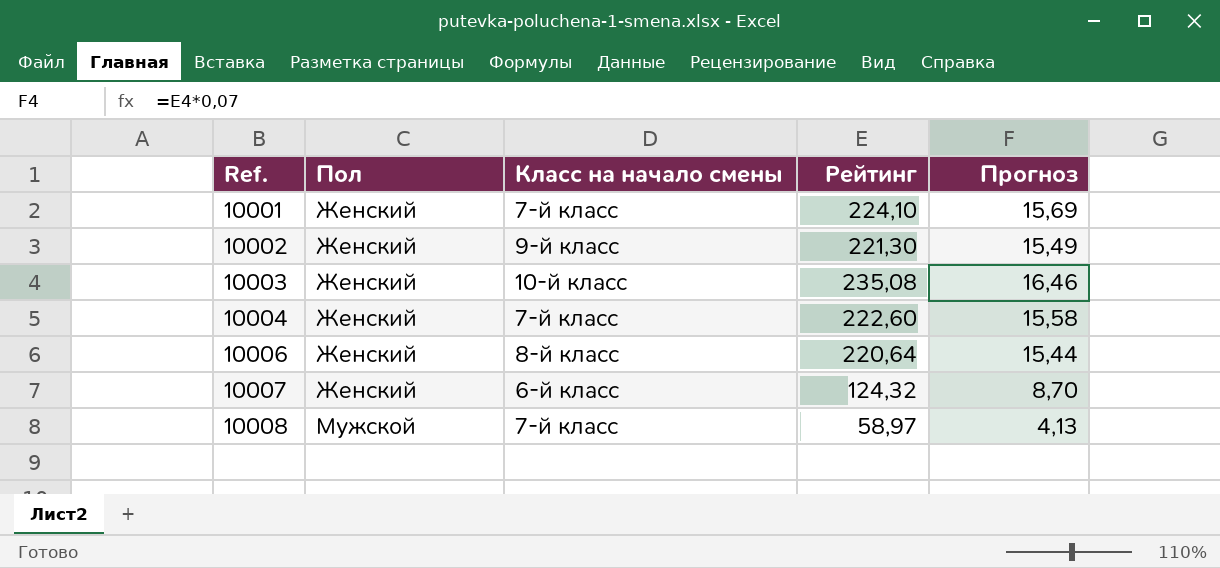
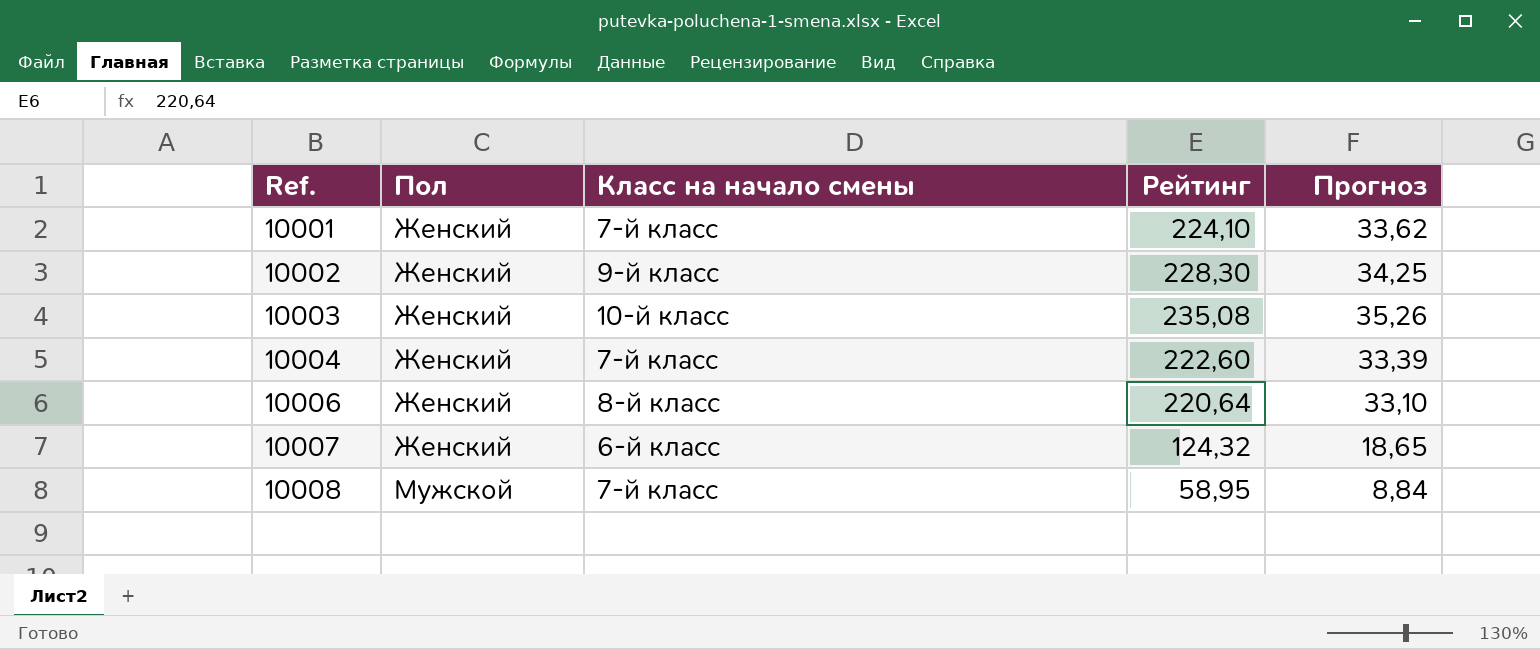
column Прогноз | formula: [Рейтинг] * 0,07 -> [Рейтинг] * 0,15
10002 | Рейтинг: 221,30 -> 228,30
10008 | Рейтинг: 58,97 -> 58,95

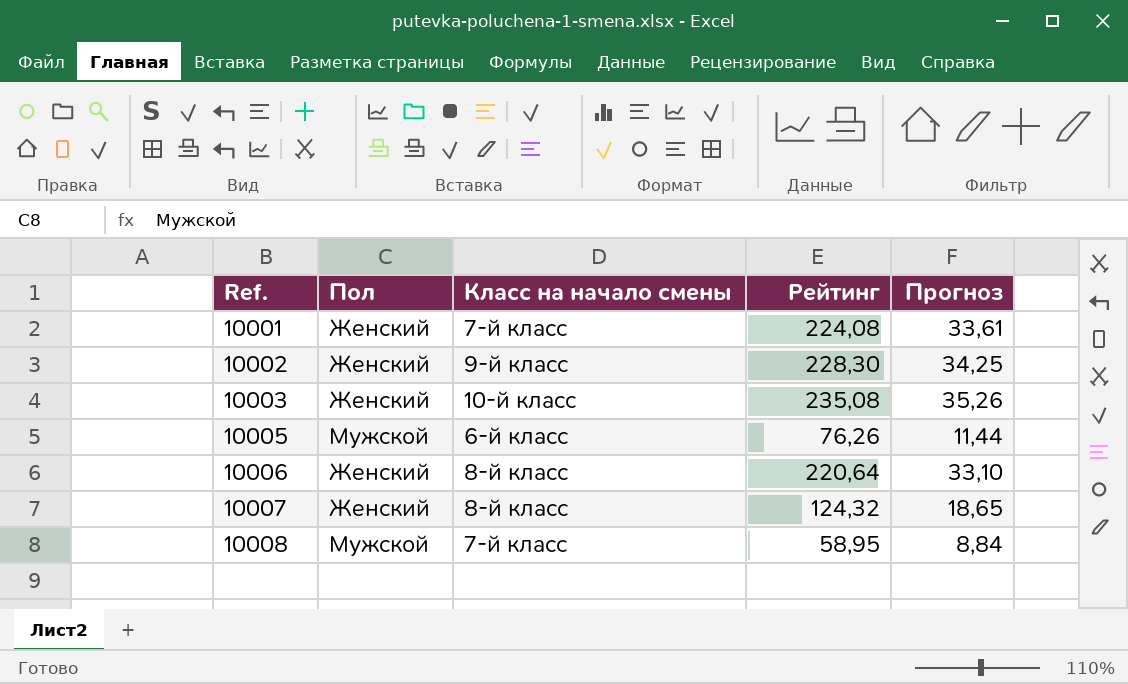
row 10004: Женский | 7-й класс | 222,60 | 33,39 -> none
10001 | Рейтинг: 224,10 -> 224,08
10001 | Прогноз: 33,62 -> 33,61
row 10005: none -> Мужской | 6-й класс | 76,26 | 11,44
10007 | Класс на начало смены: 6-й класс -> 8-й класс

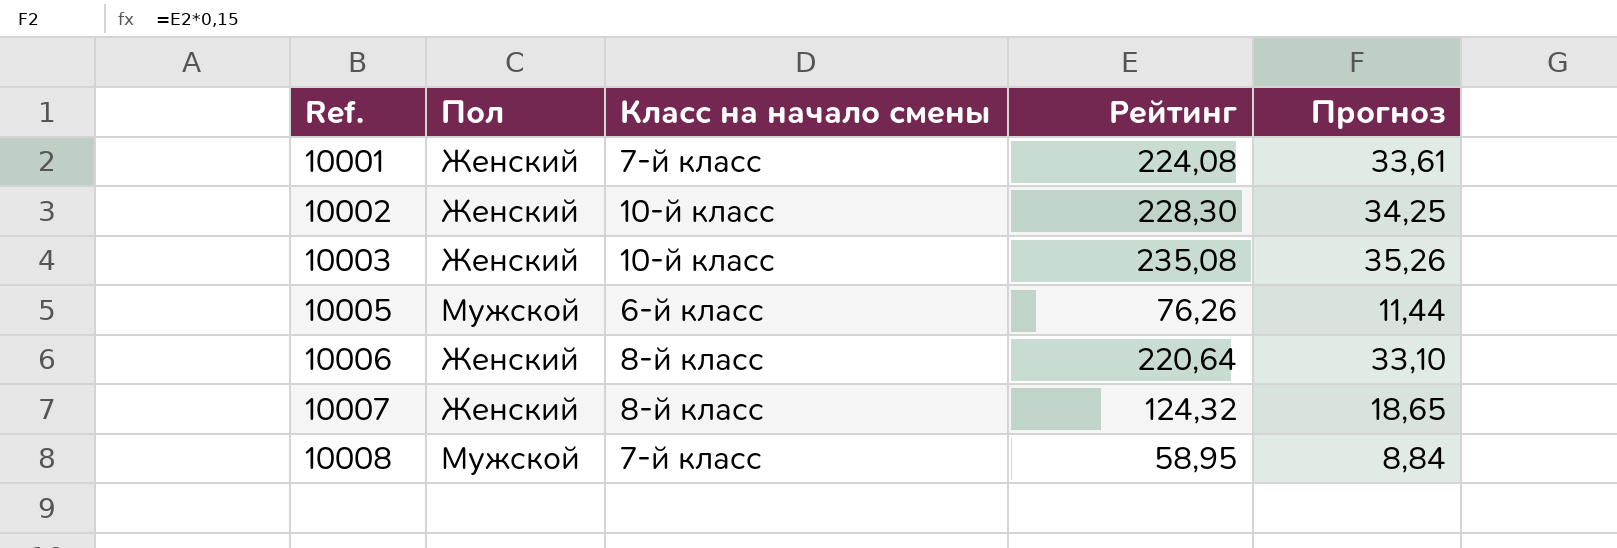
10002 | Класс на начало смены: 9-й класс -> 10-й класс

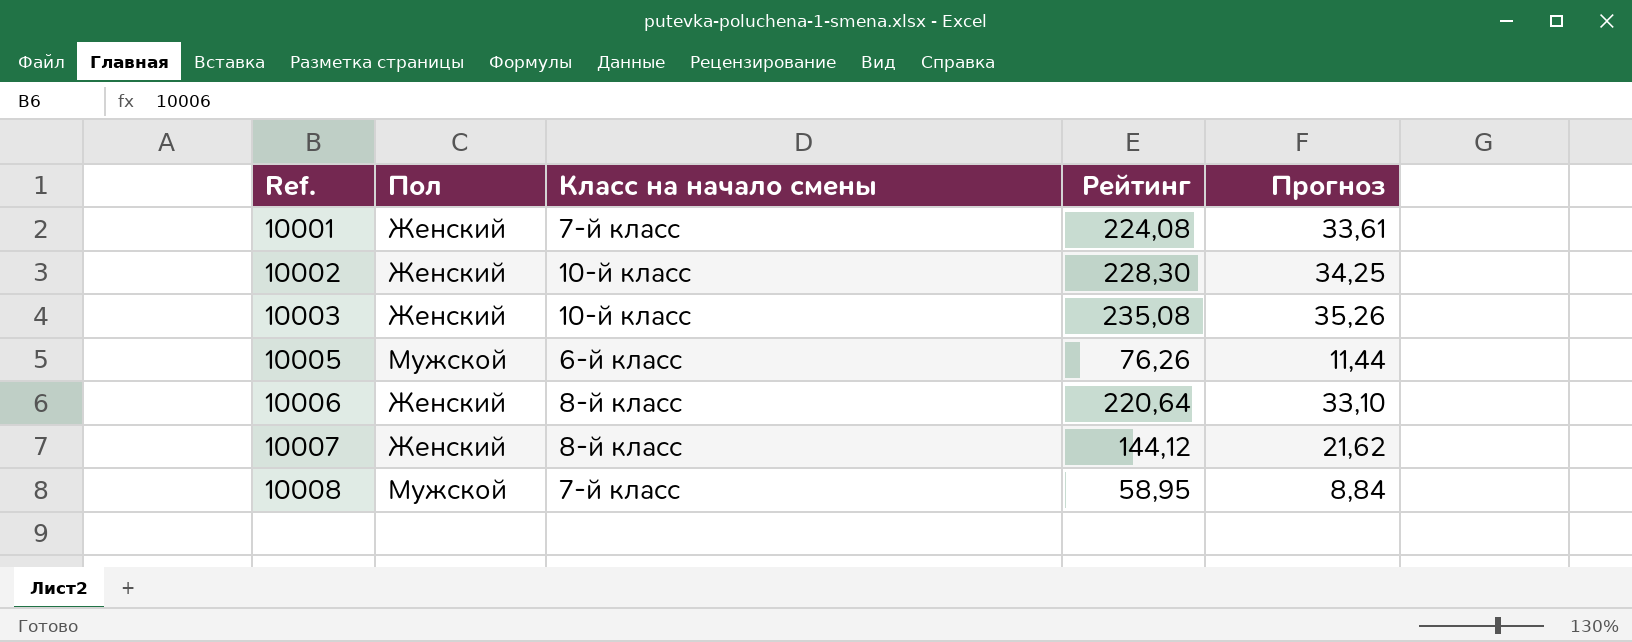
10007 | Рейтинг: 124,32 -> 144,12
10007 | Прогноз: 18,65 -> 21,62

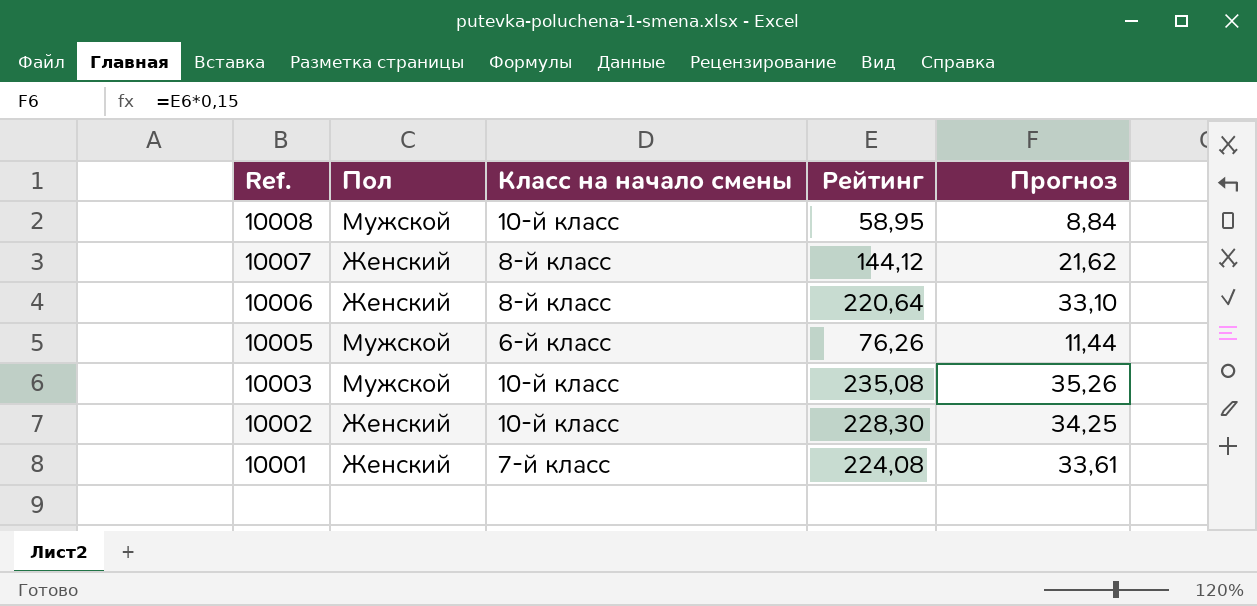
row order: Ref. ascending -> Ref. descending
10008 | Класс на начало смены: 7-й класс -> 10-й класс
10003 | Пол: Женский -> Мужской

